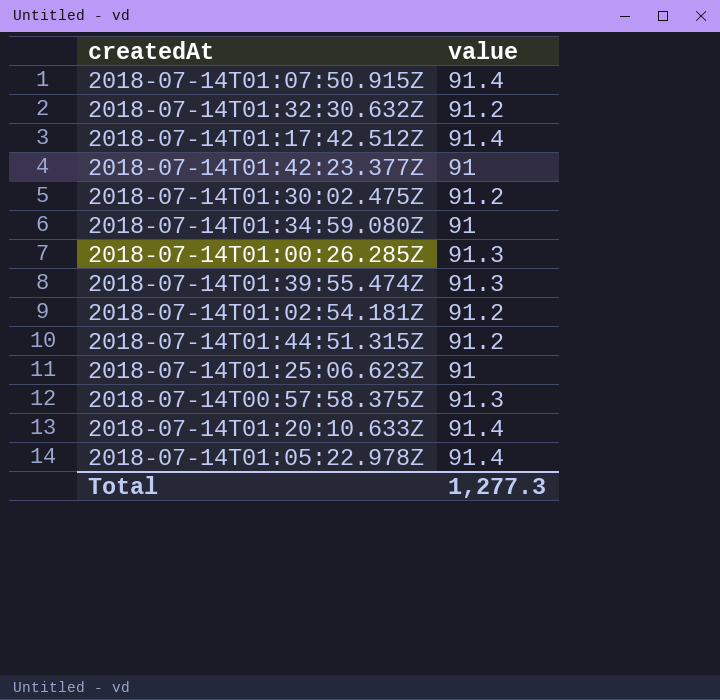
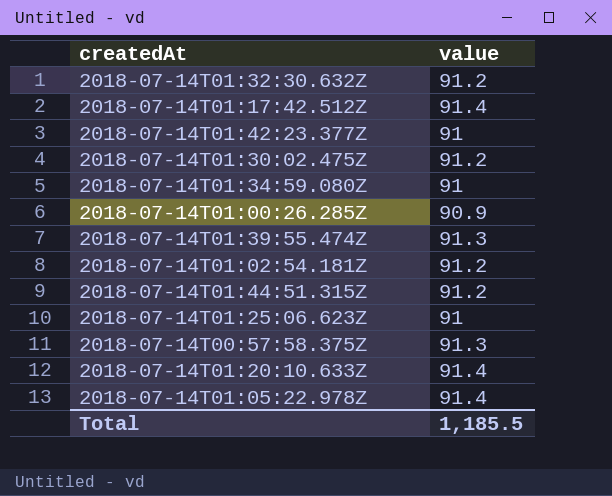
row 2018-07-14T01:07:50.915Z: 91.4 -> none
2018-07-14T01:00:26.285Z | value: 91.3 -> 90.9
Total | value: 1,277.3 -> 1,185.5

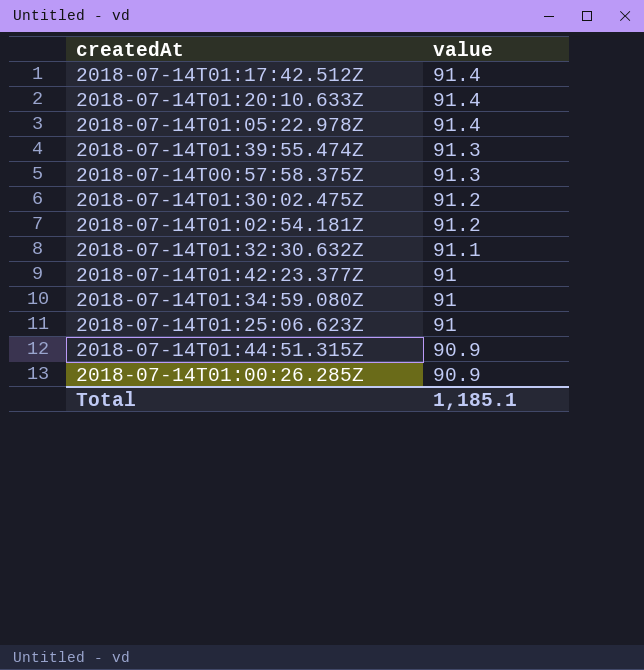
row order: none -> value descending
2018-07-14T01:32:30.632Z | value: 91.2 -> 91.1
2018-07-14T01:44:51.315Z | value: 91.2 -> 90.9
Total | value: 1,185.5 -> 1,185.1

